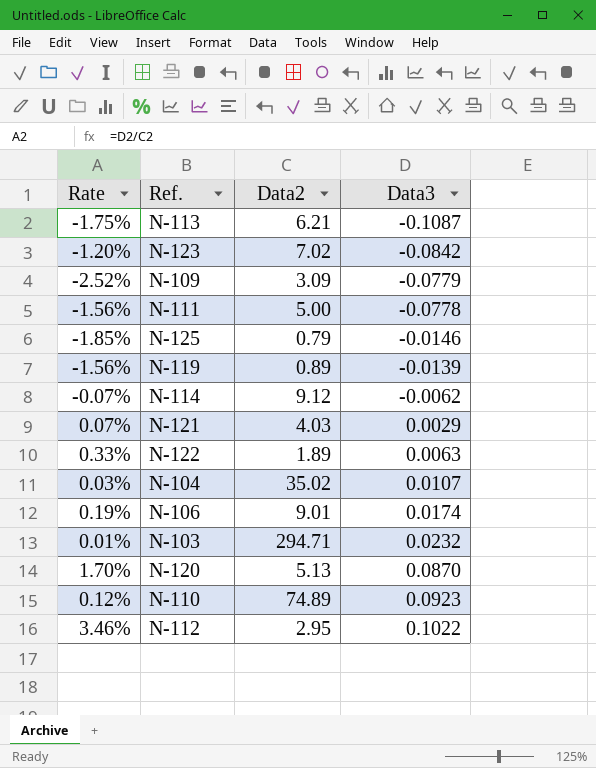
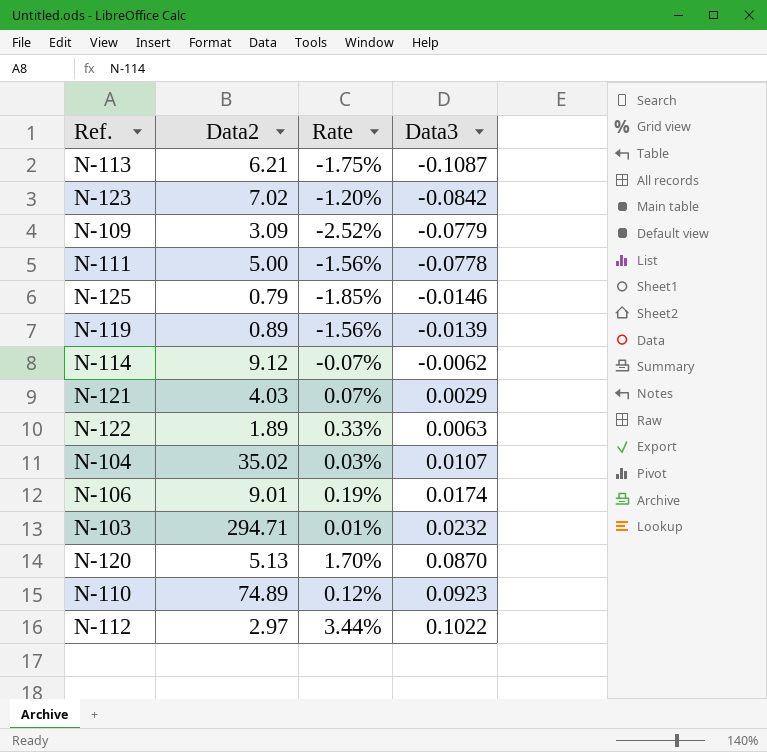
column Rate | position: 1 -> 3
N-112 | Data2: 2.95 -> 2.97
N-112 | Rate: 3.46% -> 3.44%

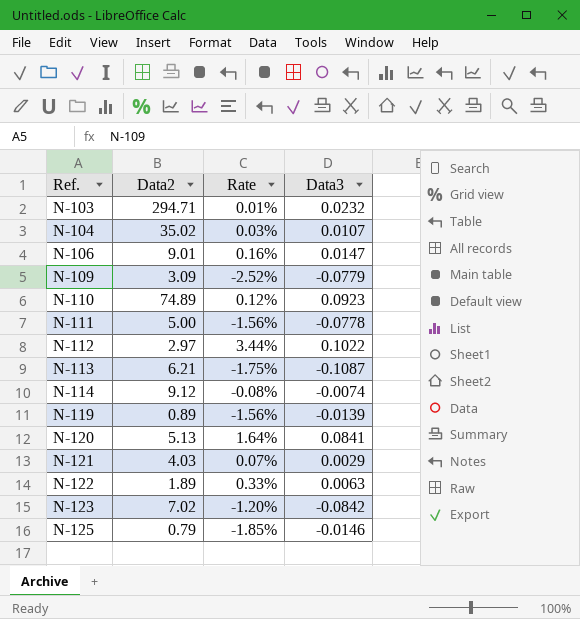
row order: Data3 ascending -> Ref. ascending
N-106 | Rate: 0.19% -> 0.16%
N-106 | Data3: 0.0174 -> 0.0147
N-114 | Rate: -0.07% -> -0.08%
N-114 | Data3: -0.0062 -> -0.0074
N-120 | Rate: 1.70% -> 1.64%
N-120 | Data3: 0.0870 -> 0.0841

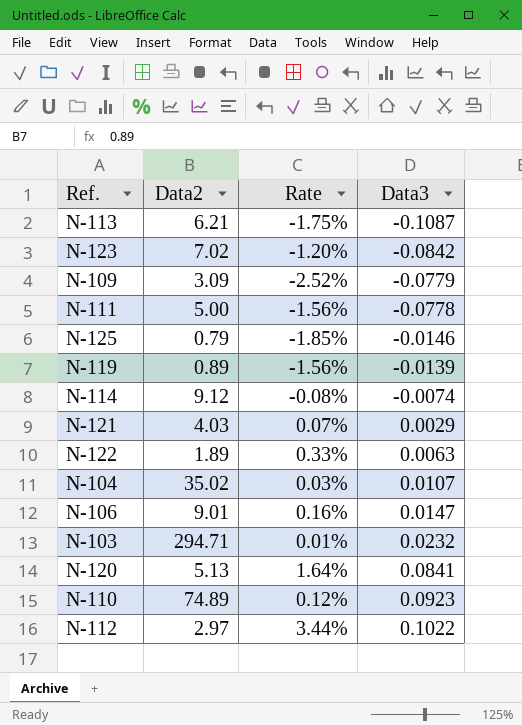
row order: Ref. ascending -> Data3 ascending

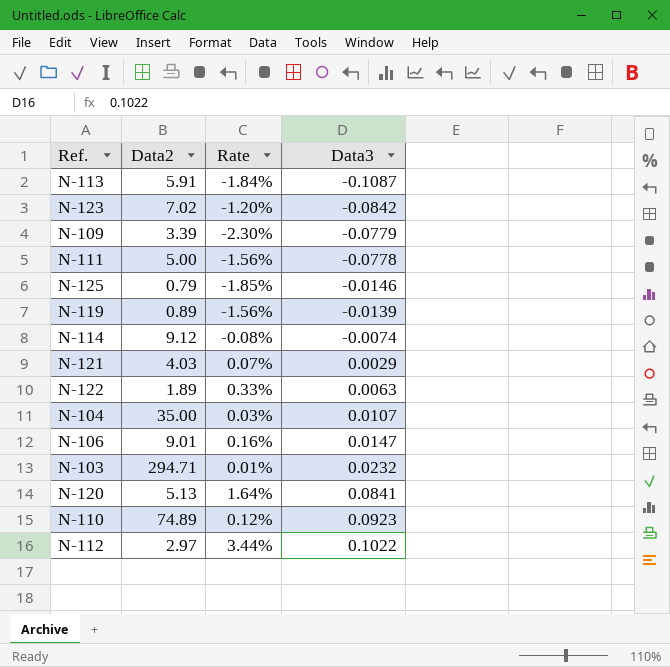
N-113 | Data2: 6.21 -> 5.91
N-113 | Rate: -1.75% -> -1.84%
N-109 | Data2: 3.09 -> 3.39
N-109 | Rate: -2.52% -> -2.30%
N-104 | Data2: 35.02 -> 35.00

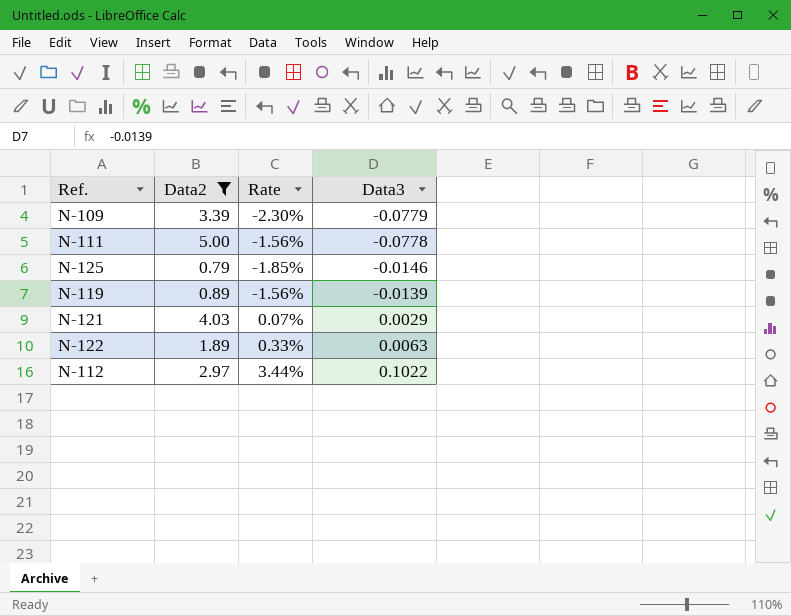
filter: none -> Data2 <= 5.00

